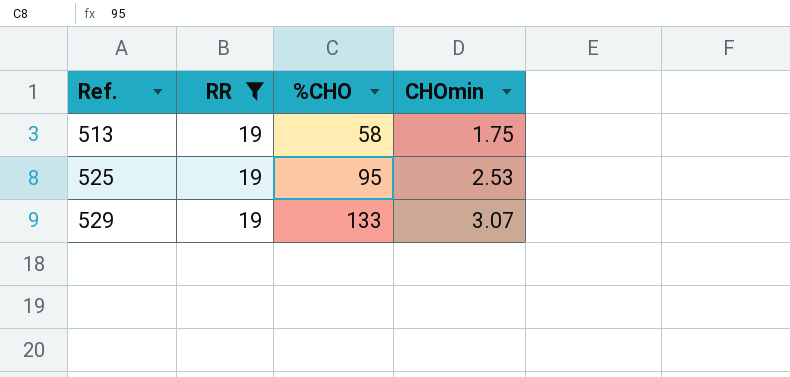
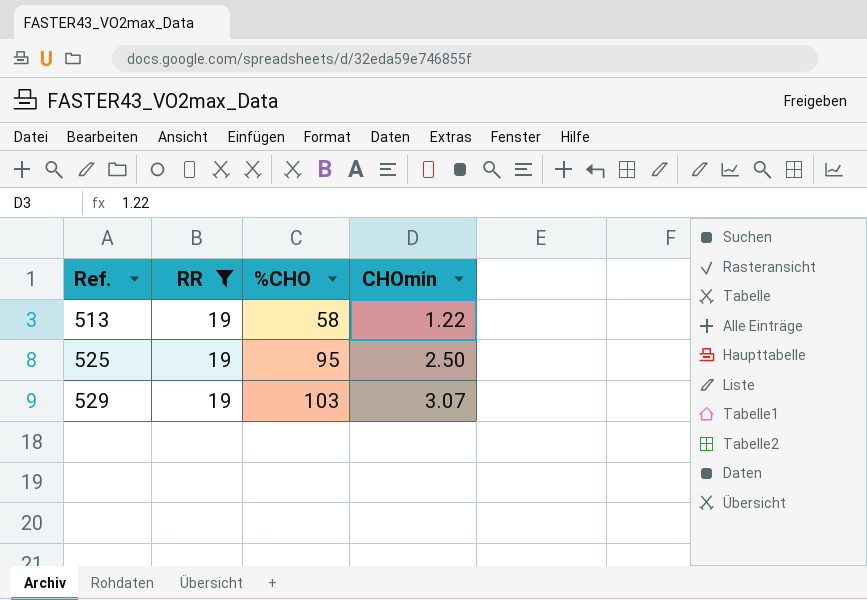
513 | CHOmin: 1.75 -> 1.22
525 | CHOmin: 2.53 -> 2.50
529 | %CHO: 133 -> 103

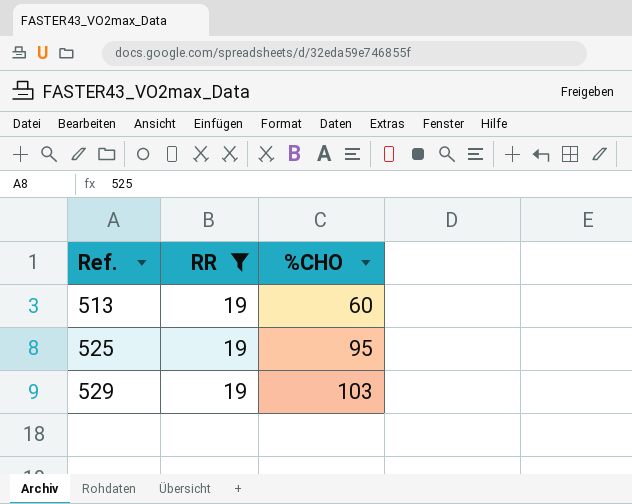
column CHOmin | position: 4 -> none
513 | %CHO: 58 -> 60

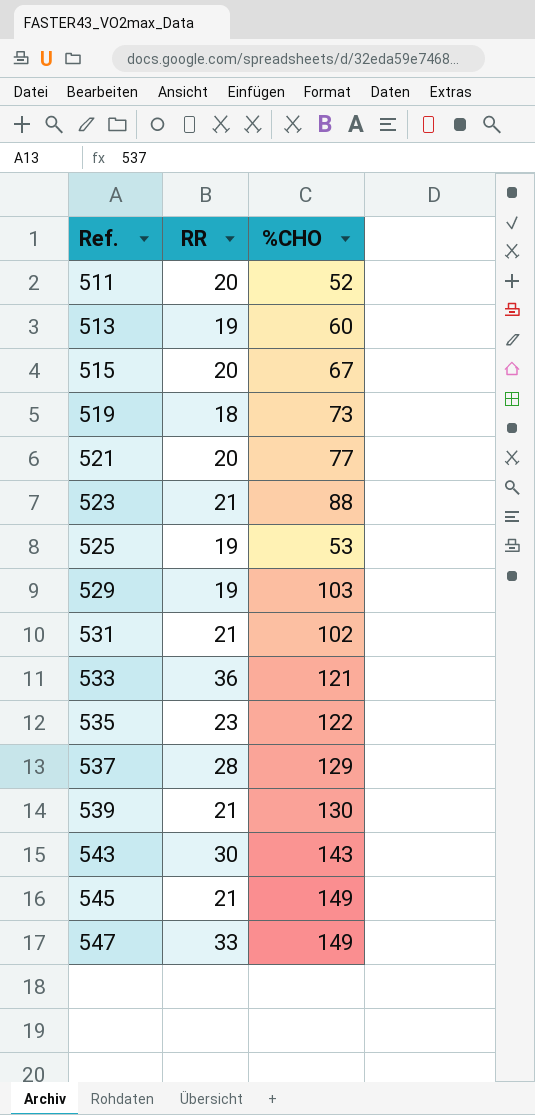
filter: RR = 19 -> none
525 | %CHO: 95 -> 53

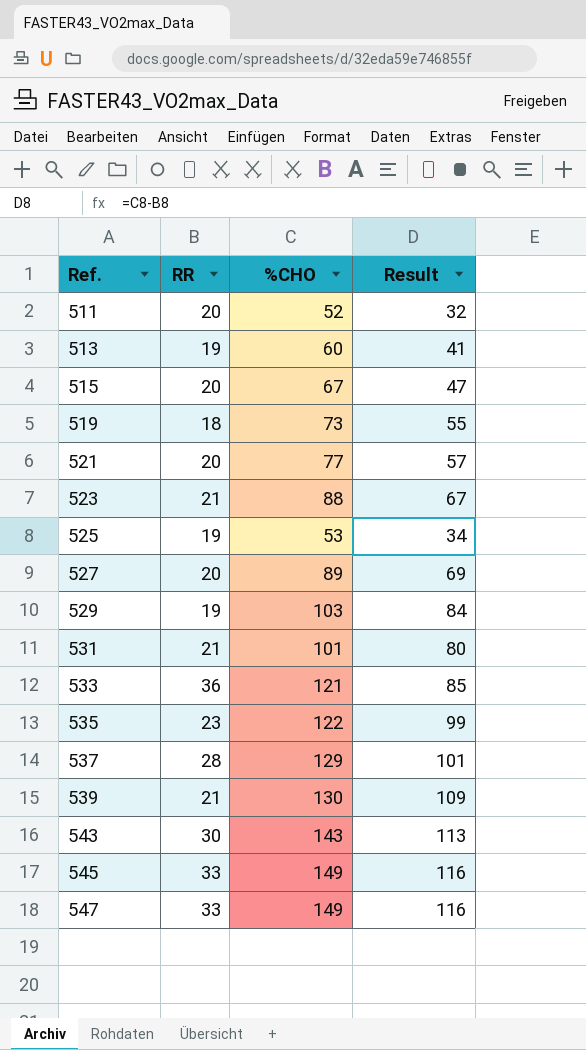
column Result | formula: none -> [%CHO] - [RR]
row 527: none -> 20 | 89 | 69
531 | %CHO: 102 -> 101
545 | RR: 21 -> 33

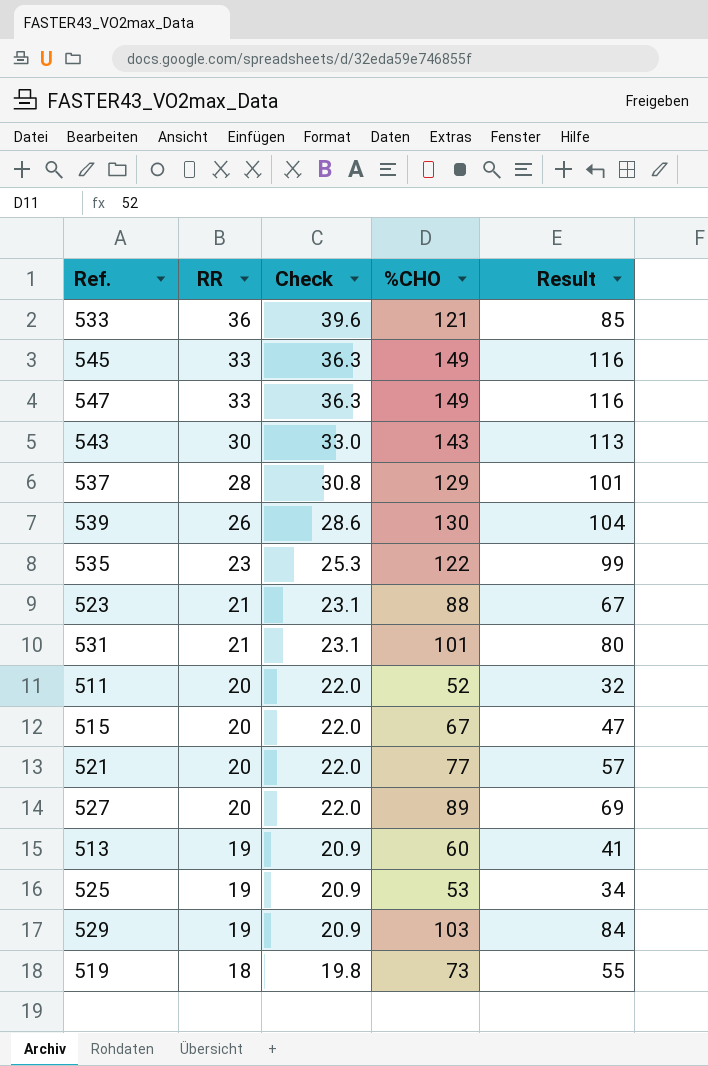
row order: Ref. ascending -> RR descending
column Check | formula: none -> [RR] * 1.1
539 | RR: 21 -> 26
539 | Result: 109 -> 104

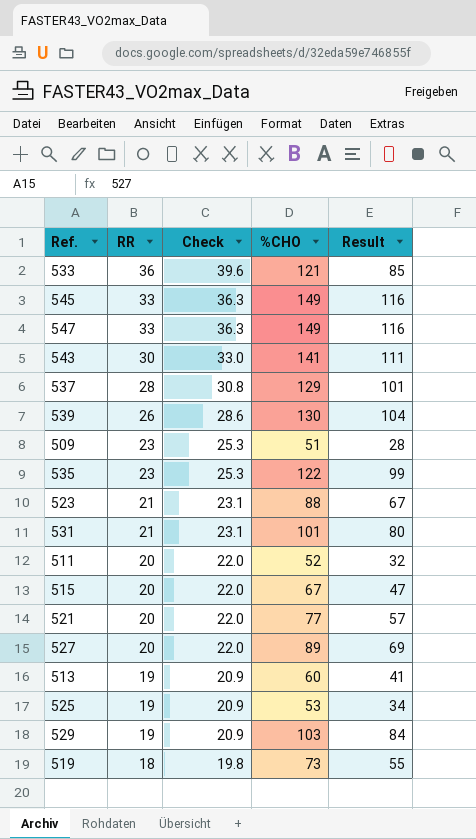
543 | %CHO: 143 -> 141
543 | Result: 113 -> 111
row 509: none -> 23 | 25.3 | 51 | 28

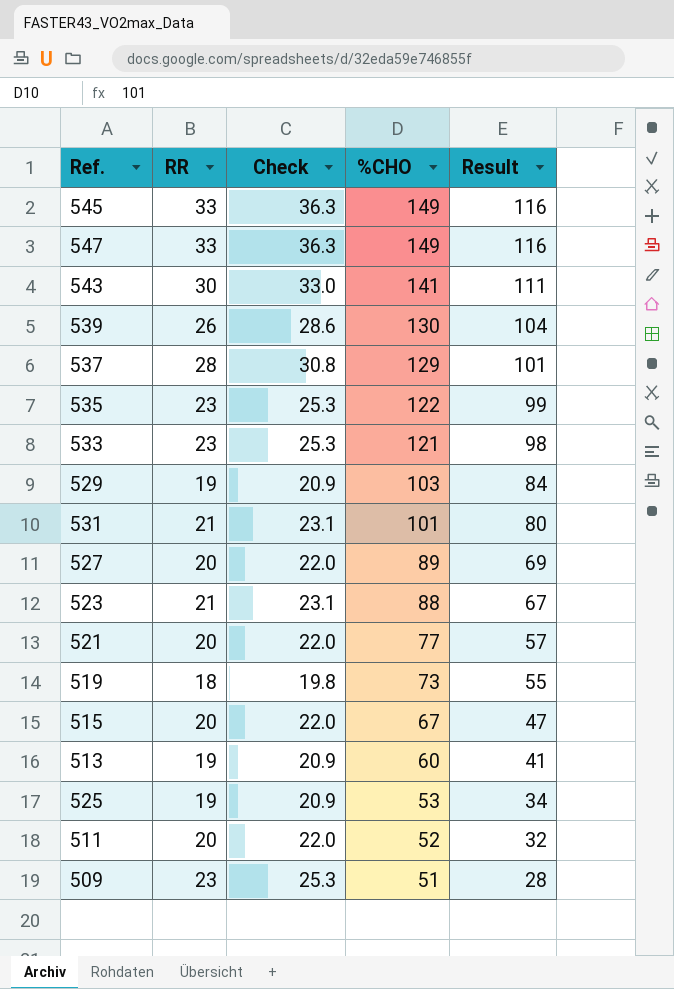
row order: RR descending -> %CHO descending
533 | RR: 36 -> 23
533 | Check: 39.6 -> 25.3
533 | Result: 85 -> 98

